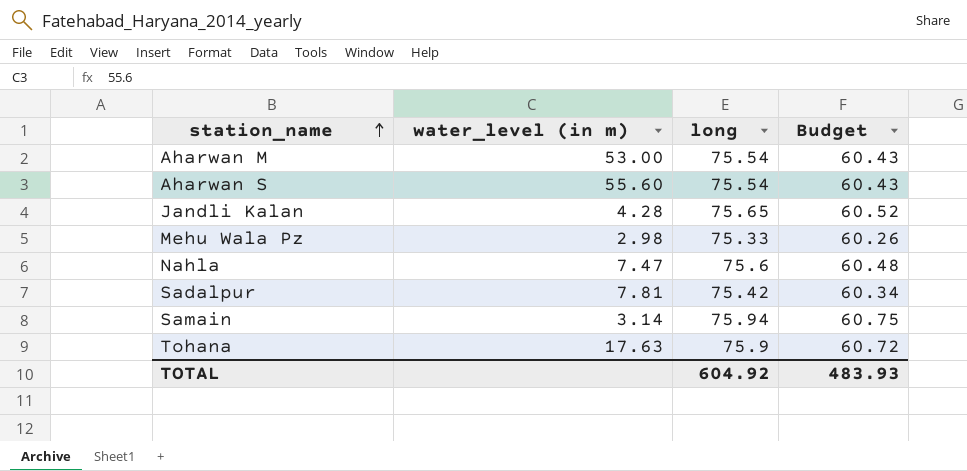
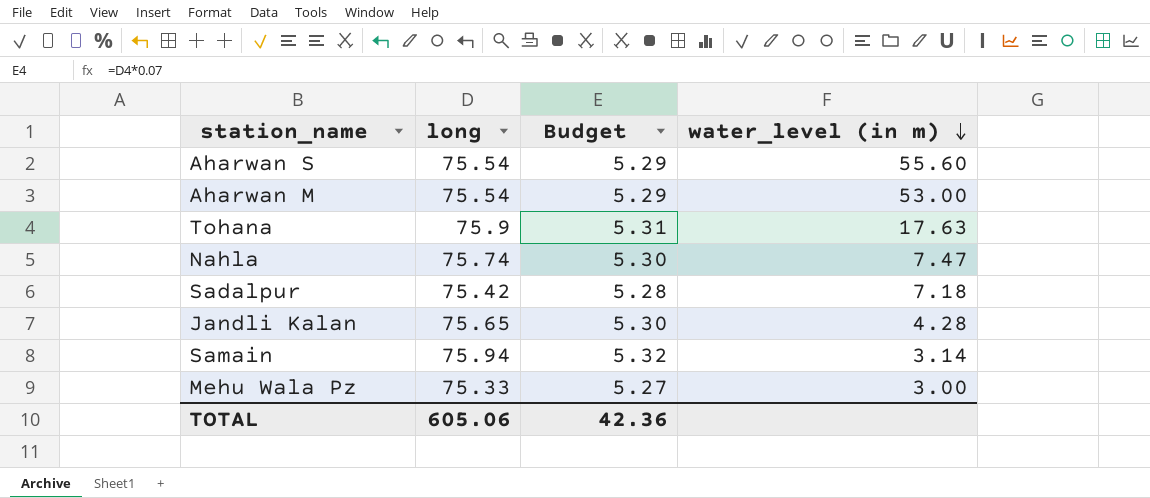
row order: station_name ascending -> water_level (in m) descending
column Budget | formula: [long] * 0.8 -> [long] * 0.07
column water_level (in m) | position: 2 -> 4
Nahla | long: 75.6 -> 75.74
Sadalpur | water_level (in m): 7.81 -> 7.18
Mehu Wala Pz | water_level (in m): 2.98 -> 3.00
TOTAL | long: 604.92 -> 605.06
TOTAL | Budget: 483.93 -> 42.36

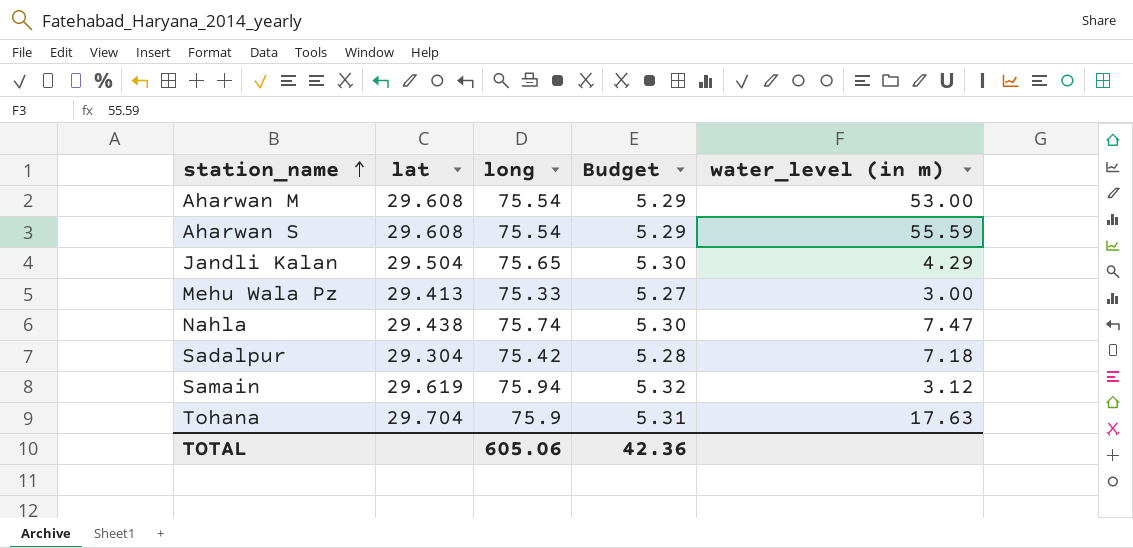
row order: water_level (in m) descending -> station_name ascending
column lat | position: none -> 2
Aharwan S | water_level (in m): 55.60 -> 55.59
Jandli Kalan | water_level (in m): 4.28 -> 4.29
Samain | water_level (in m): 3.14 -> 3.12

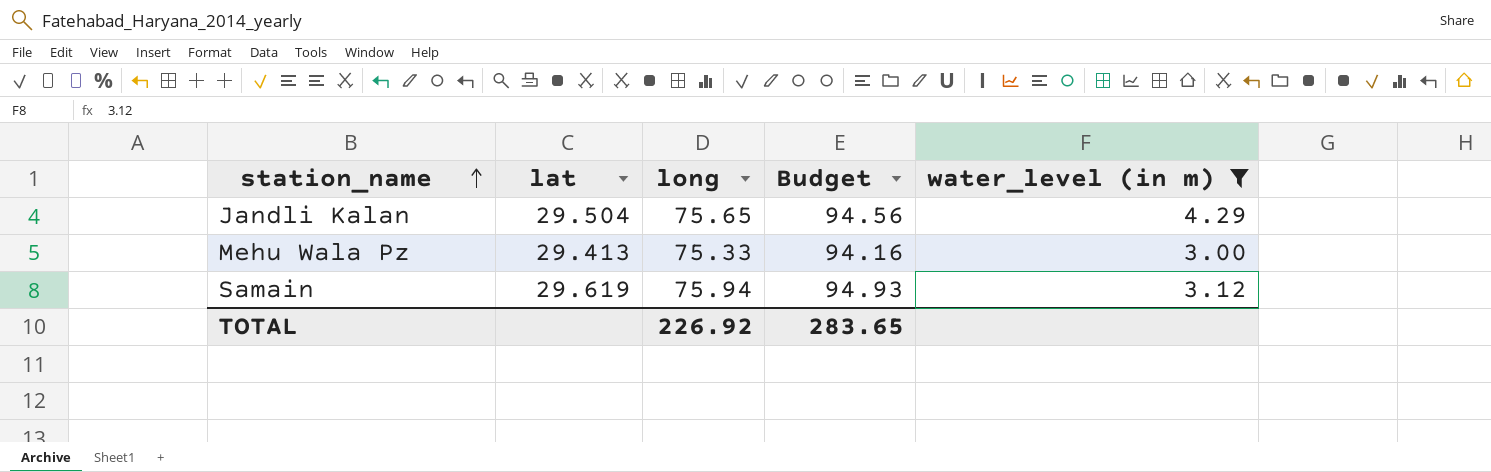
filter: none -> water_level (in m) <= 4.29
column Budget | formula: [long] * 0.07 -> [long] * 1.25
TOTAL | long: 605.06 -> 226.92
TOTAL | Budget: 42.36 -> 283.65

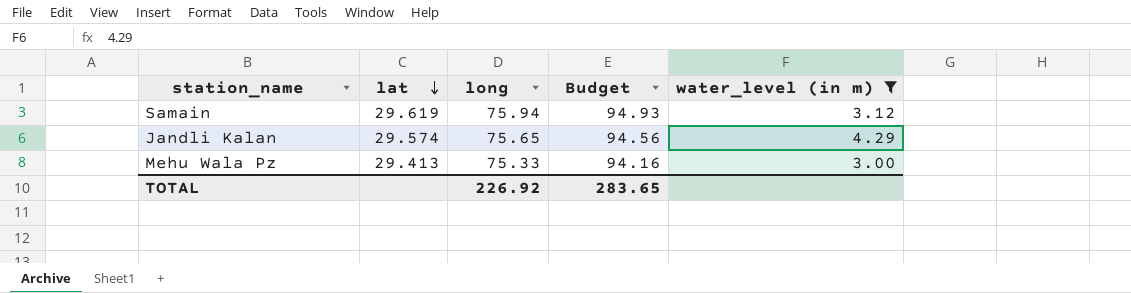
row order: station_name ascending -> lat descending
Jandli Kalan | lat: 29.504 -> 29.574

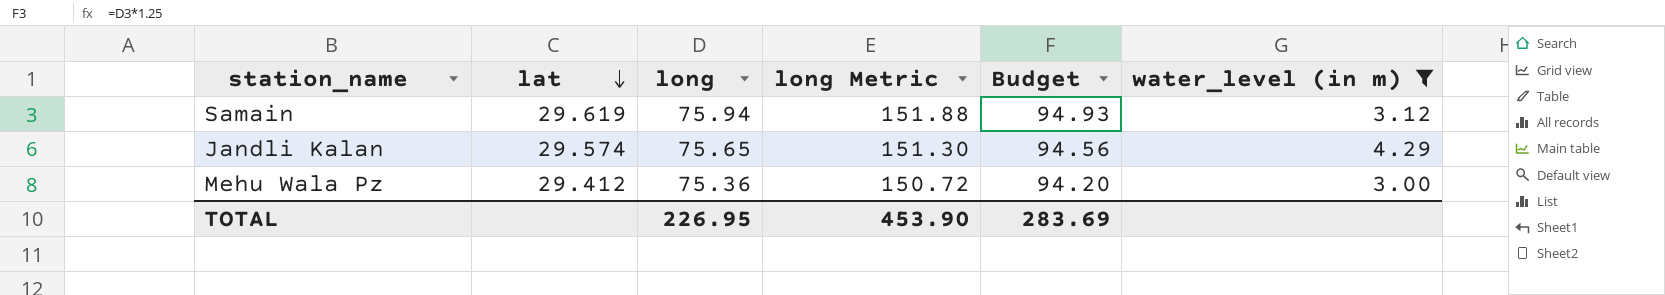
column long Metric | formula: none -> [long] * 2
Mehu Wala Pz | lat: 29.413 -> 29.412
Mehu Wala Pz | long: 75.33 -> 75.36
Mehu Wala Pz | Budget: 94.16 -> 94.20
TOTAL | long: 226.92 -> 226.95
TOTAL | Budget: 283.65 -> 283.69

